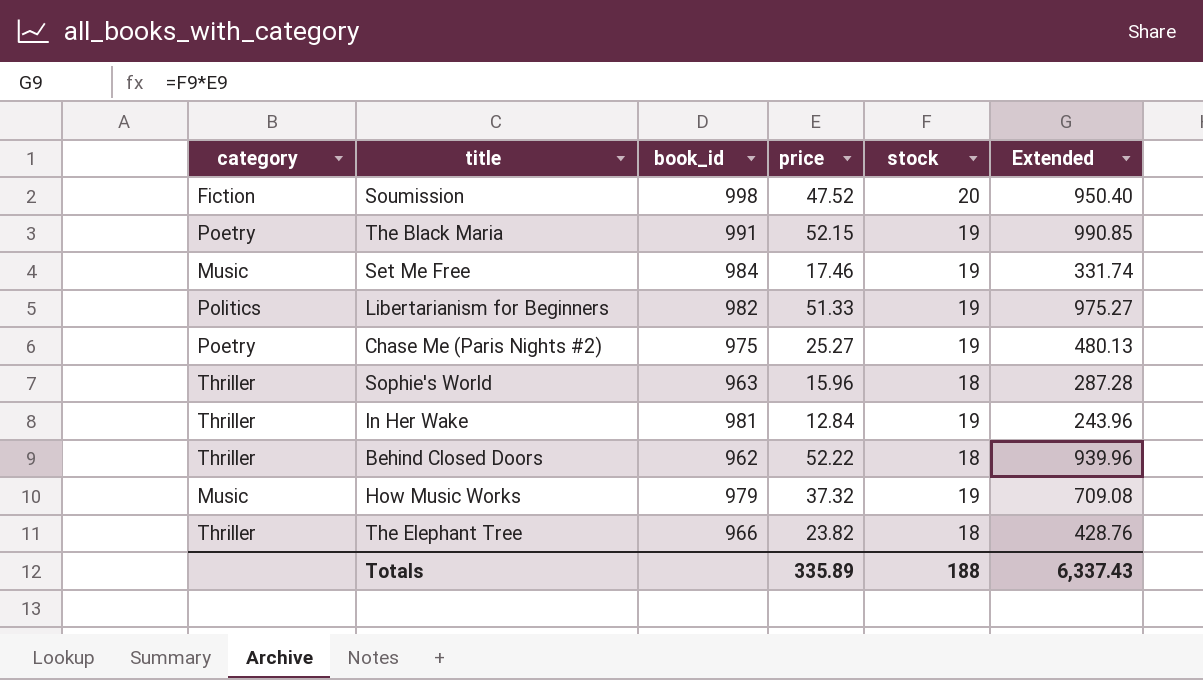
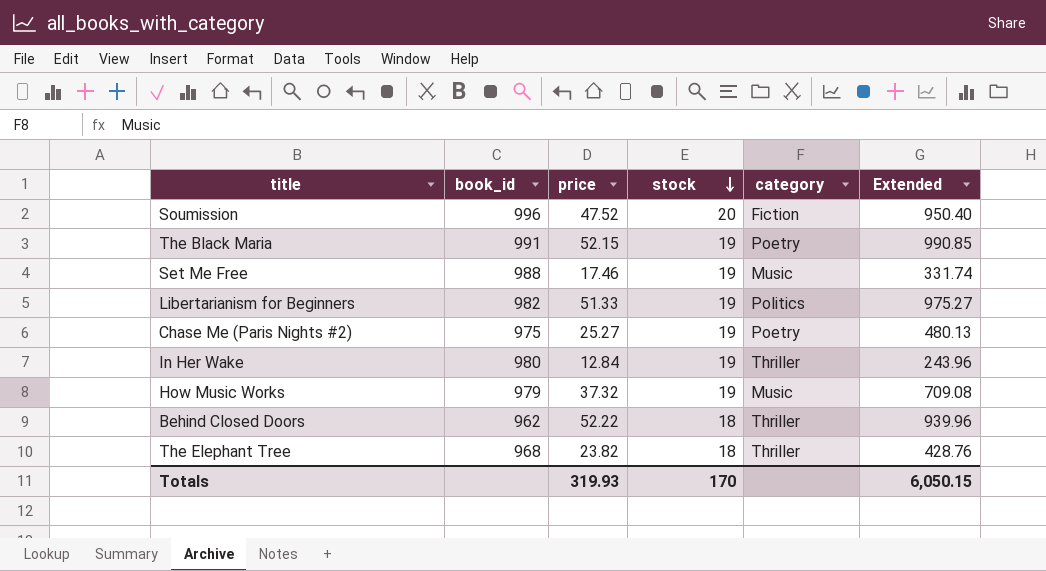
row order: none -> stock descending
column category | position: 1 -> 5
row Sophie's World: Thriller | 963 | 15.96 | 18 | 287.28 -> none
Soumission | book_id: 998 -> 996
Set Me Free | book_id: 984 -> 988
In Her Wake | book_id: 981 -> 980
The Elephant Tree | book_id: 966 -> 968
Totals | price: 335.89 -> 319.93
Totals | stock: 188 -> 170
Totals | Extended: 6,337.43 -> 6,050.15

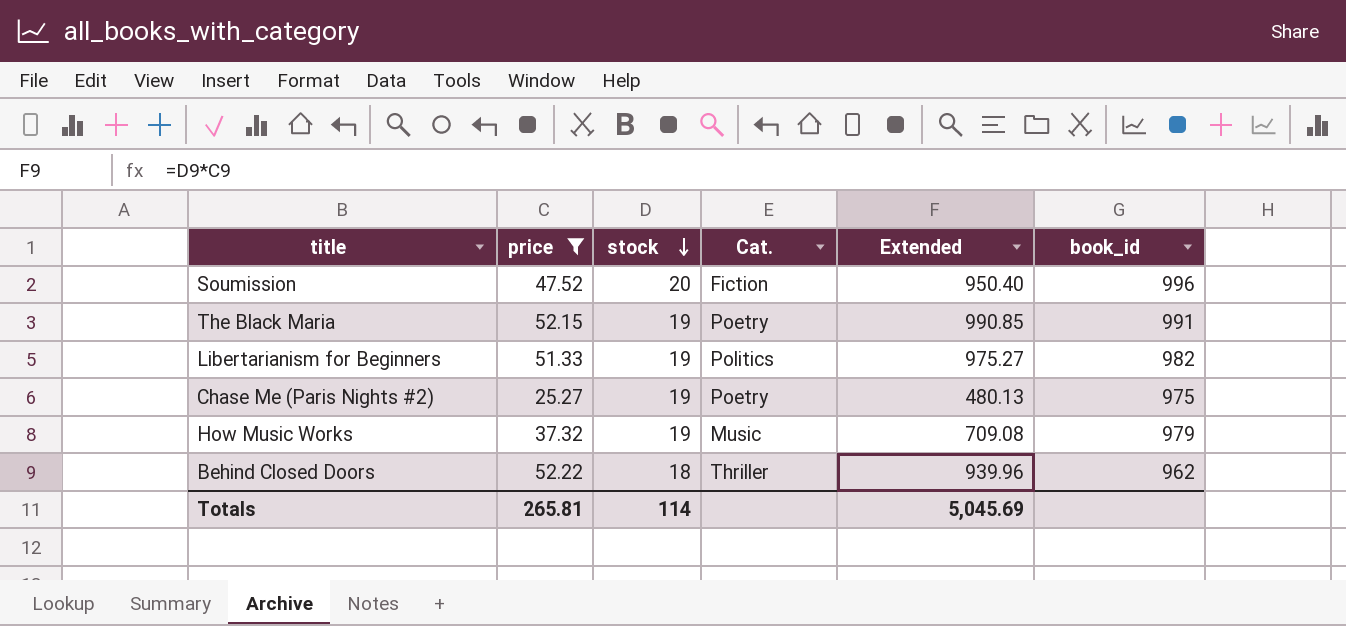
filter: none -> price >= 25.27
column name: category -> Cat.
column book_id | position: 2 -> 6
Totals | price: 319.93 -> 265.81
Totals | stock: 170 -> 114
Totals | Extended: 6,050.15 -> 5,045.69

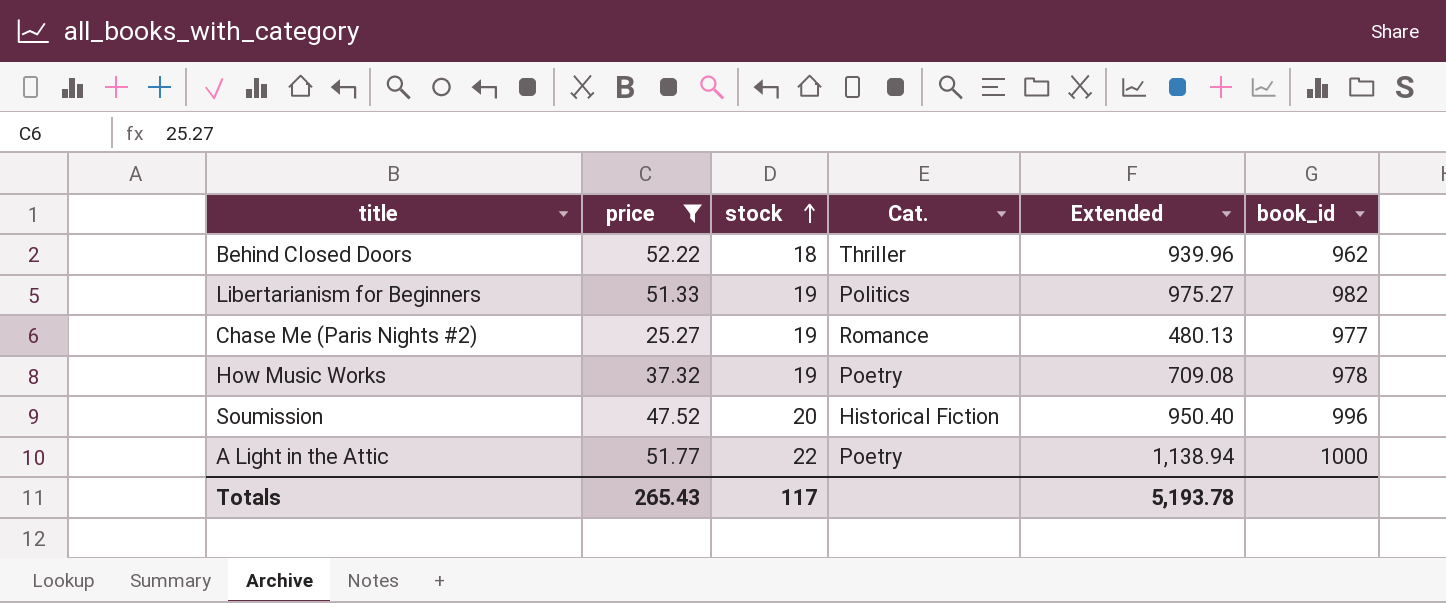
row order: stock descending -> stock ascending
row The Black Maria: 52.15 | 19 | Poetry | 990.85 | 991 -> none
Chase Me (Paris Nights #2) | Cat.: Poetry -> Romance
Chase Me (Paris Nights #2) | book_id: 975 -> 977
How Music Works | Cat.: Music -> Poetry
How Music Works | book_id: 979 -> 978
Soumission | Cat.: Fiction -> Historical Fiction
row A Light in the Attic: none -> 51.77 | 22 | Poetry | 1,138.94 | 1000
Totals | price: 265.81 -> 265.43
Totals | stock: 114 -> 117
Totals | Extended: 5,045.69 -> 5,193.78

